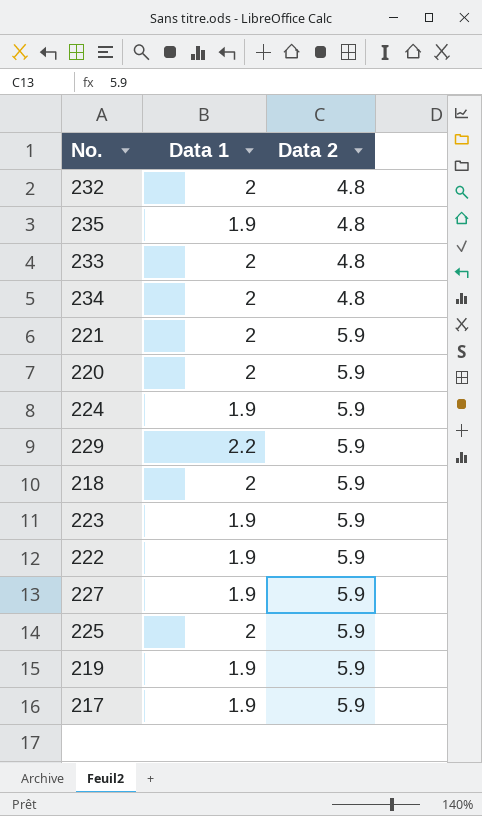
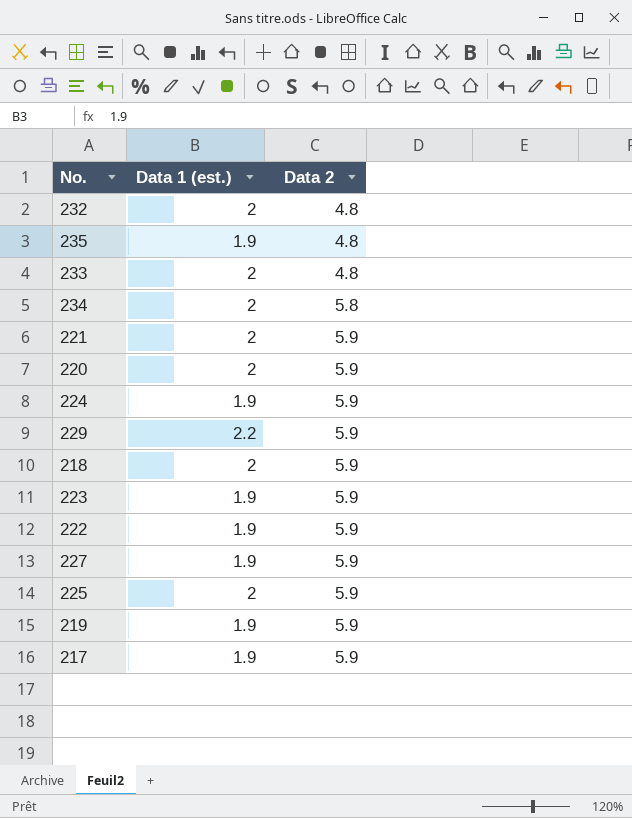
column name: Data 1 -> Data 1 (est.)
234 | Data 2: 4.8 -> 5.8

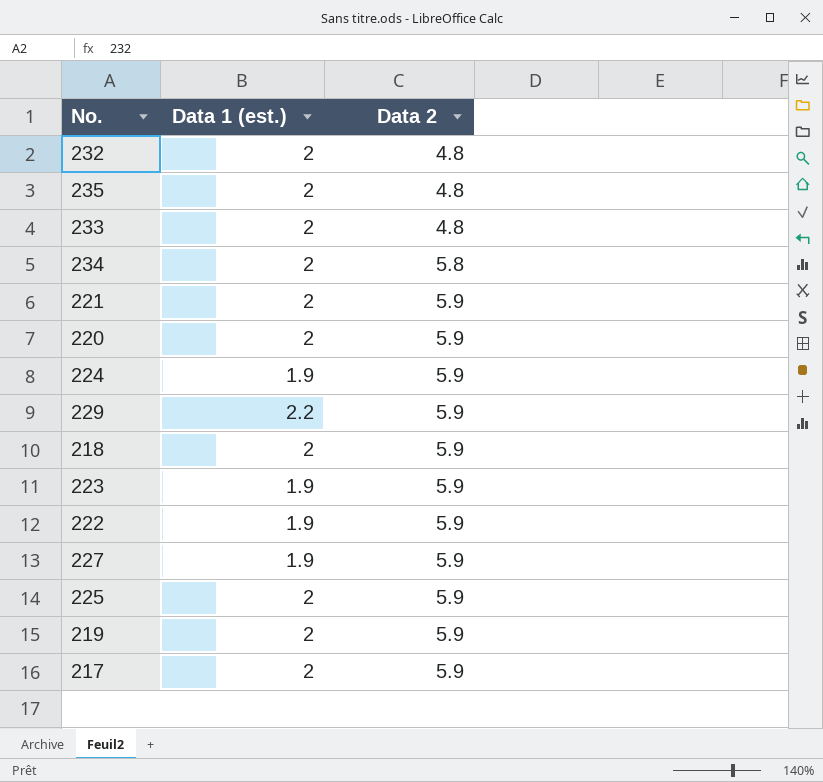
235 | Data 1 (est.): 1.9 -> 2
219 | Data 1 (est.): 1.9 -> 2
217 | Data 1 (est.): 1.9 -> 2

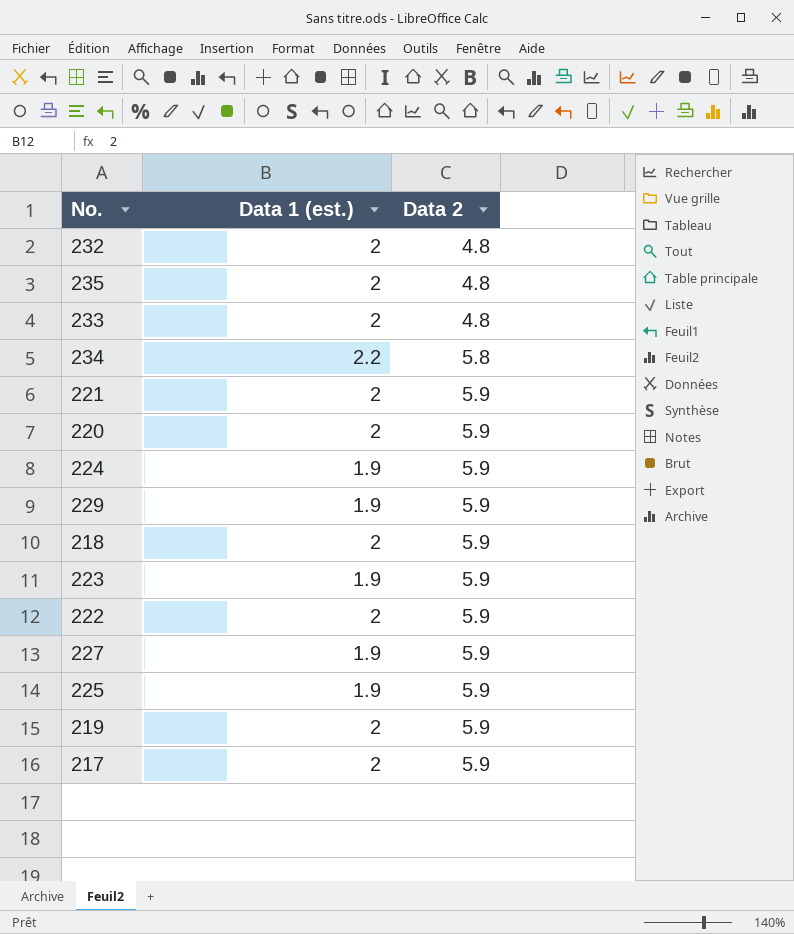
234 | Data 1 (est.): 2 -> 2.2
229 | Data 1 (est.): 2.2 -> 1.9
222 | Data 1 (est.): 1.9 -> 2
225 | Data 1 (est.): 2 -> 1.9

